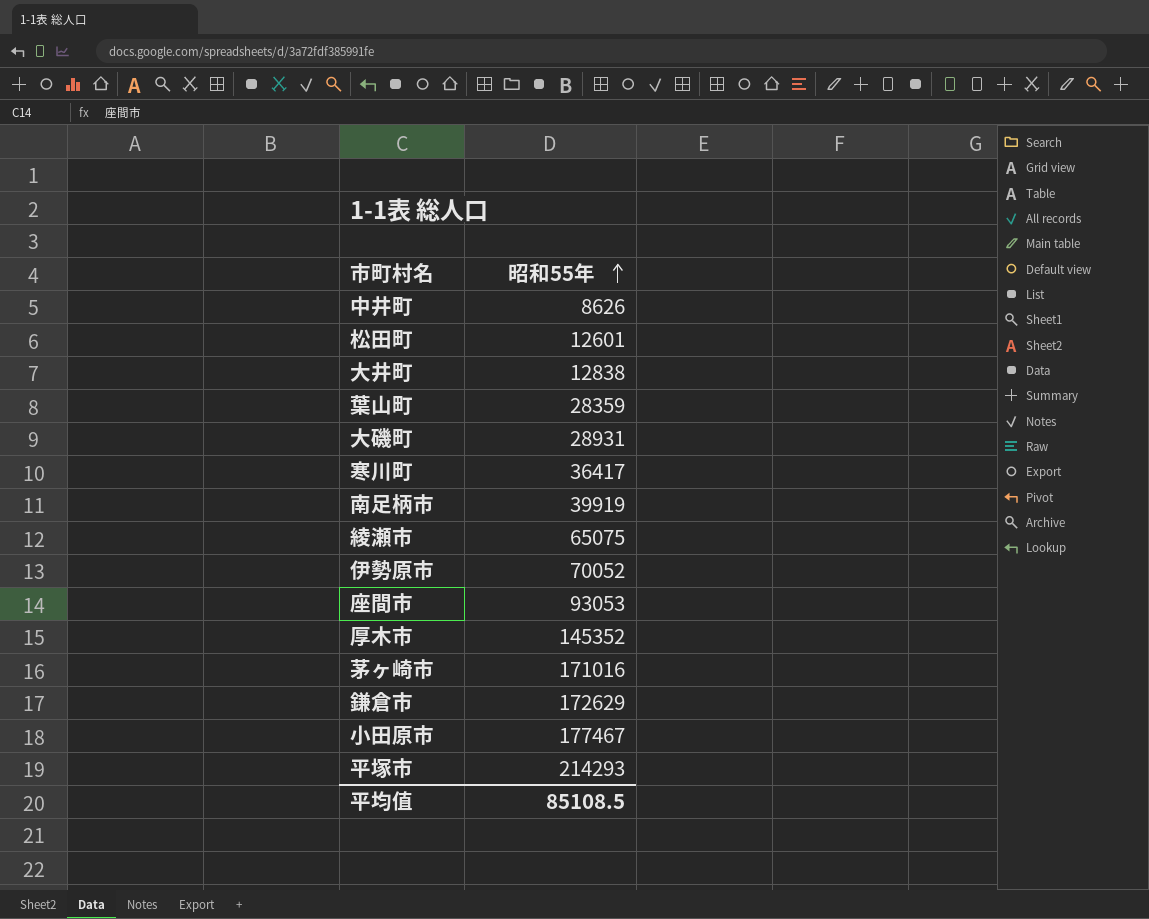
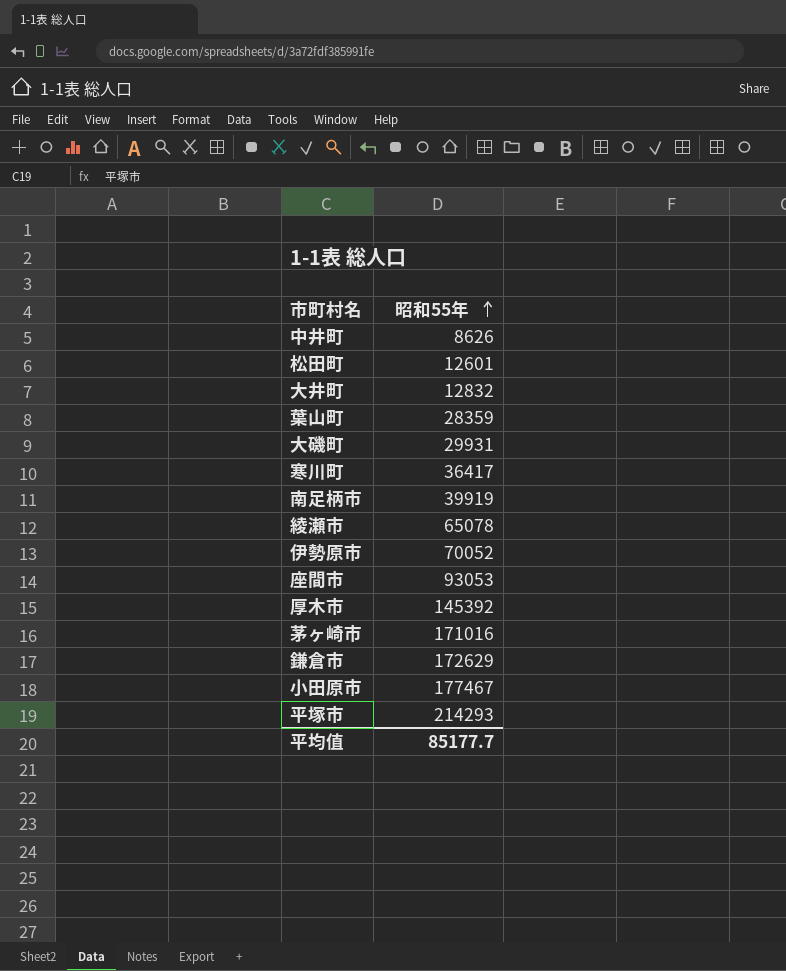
大井町 | 昭和55年: 12838 -> 12832
大磯町 | 昭和55年: 28931 -> 29931
綾瀬市 | 昭和55年: 65075 -> 65078
厚木市 | 昭和55年: 145352 -> 145392
平均值 | 昭和55年: 85108.5 -> 85177.7

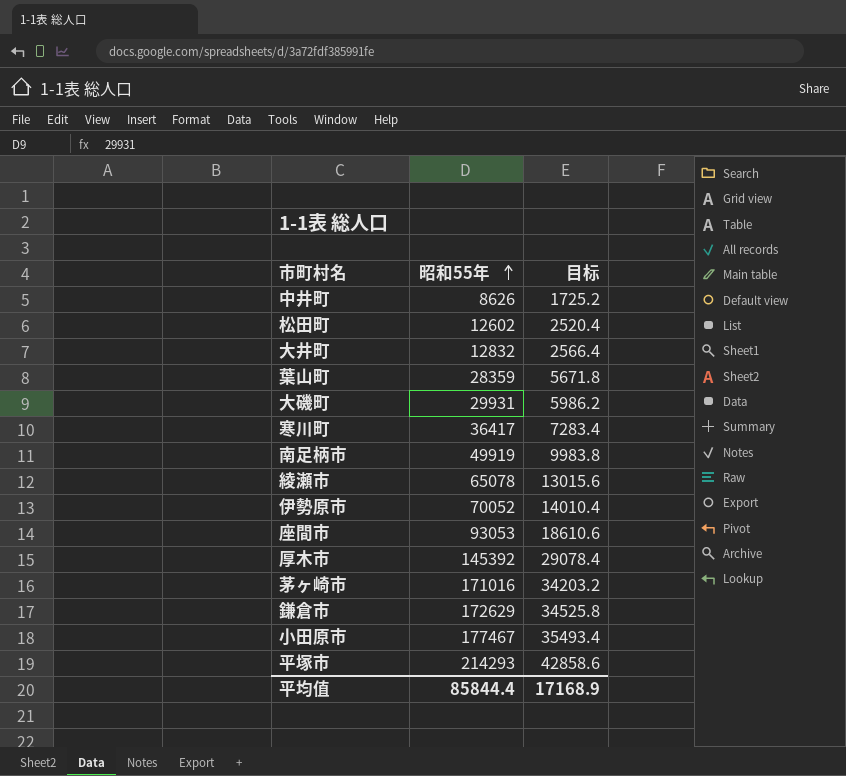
column 目标 | formula: none -> [昭和55年] * 0.2
松田町 | 昭和55年: 12601 -> 12602
南足柄市 | 昭和55年: 39919 -> 49919
平均值 | 昭和55年: 85177.7 -> 85844.4

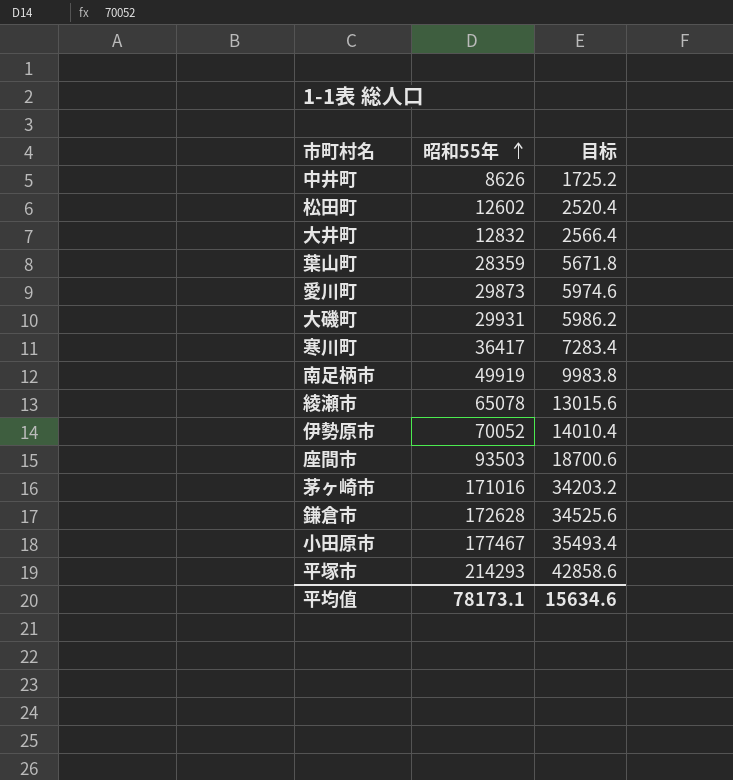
row 厚木市: 145392 | 29078.4 -> none
row 愛川町: none -> 29873 | 5974.6
座間市 | 昭和55年: 93053 -> 93503
座間市 | 目标: 18610.6 -> 18700.6
鎌倉市 | 昭和55年: 172629 -> 172628
鎌倉市 | 目标: 34525.8 -> 34525.6
平均值 | 昭和55年: 85844.4 -> 78173.1
平均值 | 目标: 17168.9 -> 15634.6

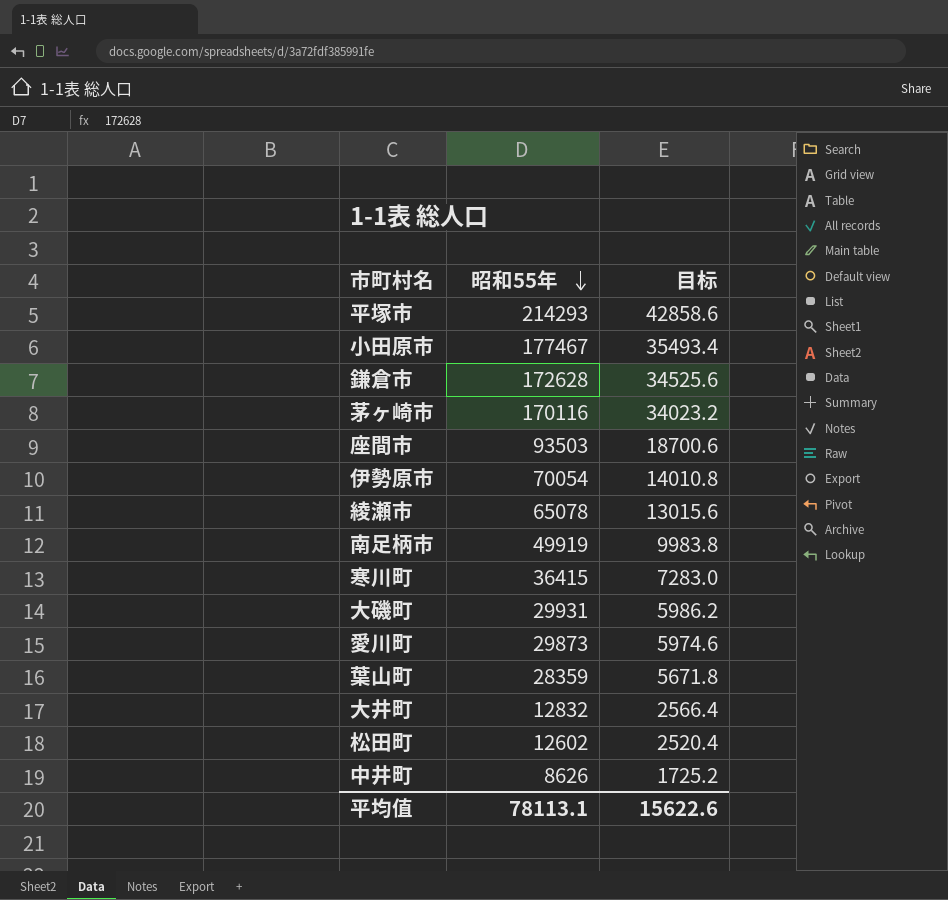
row order: 昭和55年 ascending -> 昭和55年 descending
茅ヶ崎市 | 昭和55年: 171016 -> 170116
茅ヶ崎市 | 目标: 34203.2 -> 34023.2
伊勢原市 | 昭和55年: 70052 -> 70054
伊勢原市 | 目标: 14010.4 -> 14010.8
寒川町 | 昭和55年: 36417 -> 36415
寒川町 | 目标: 7283.4 -> 7283.0
平均值 | 昭和55年: 78173.1 -> 78113.1
平均值 | 目标: 15634.6 -> 15622.6

